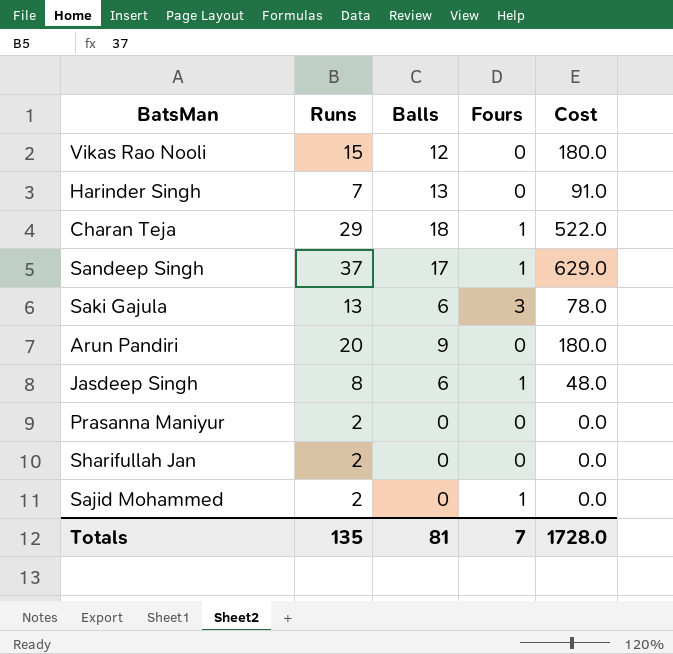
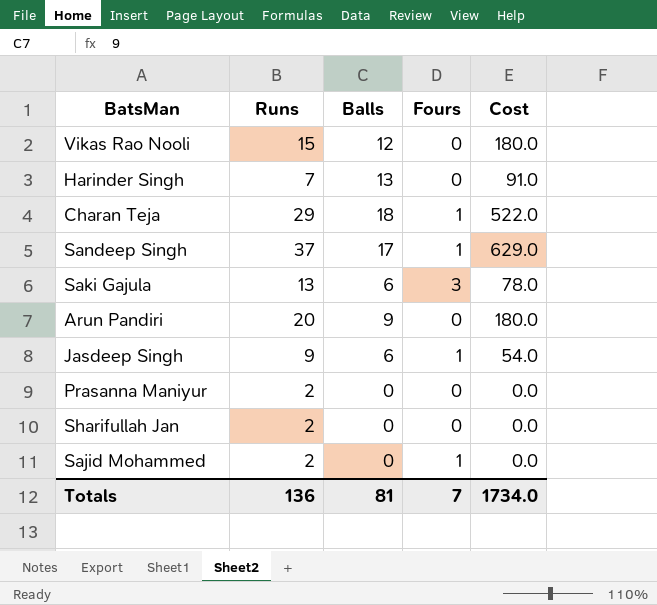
Jasdeep Singh | Runs: 8 -> 9
Jasdeep Singh | Cost: 48.0 -> 54.0
Totals | Runs: 135 -> 136
Totals | Cost: 1728.0 -> 1734.0

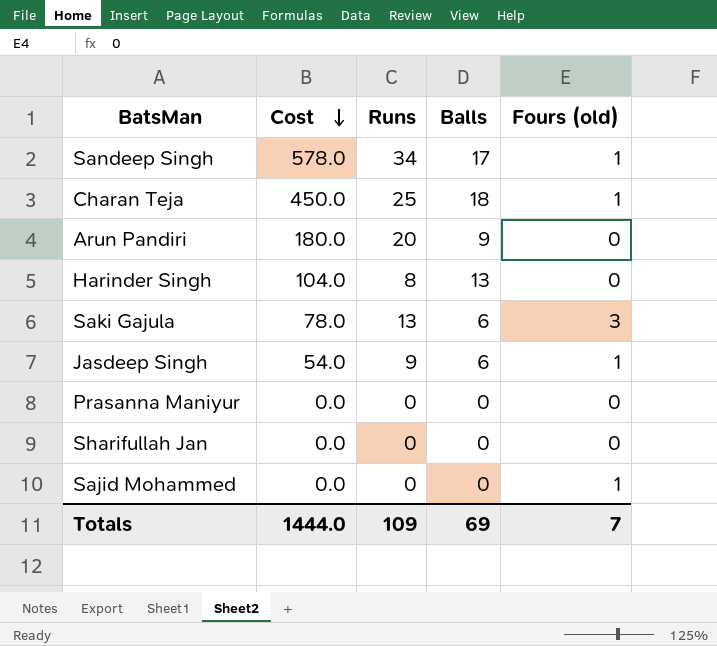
row order: none -> Cost descending
column Cost | position: 5 -> 2
column name: Fours -> Fours (old)
row Vikas Rao Nooli: 15 | 12 | 0 | 180.0 -> none
Sandeep Singh | Cost: 629.0 -> 578.0
Sandeep Singh | Runs: 37 -> 34
Charan Teja | Cost: 522.0 -> 450.0
Charan Teja | Runs: 29 -> 25
Harinder Singh | Cost: 91.0 -> 104.0
Harinder Singh | Runs: 7 -> 8
Prasanna Maniyur | Runs: 2 -> 0
Sharifullah Jan | Runs: 2 -> 0
Sajid Mohammed | Runs: 2 -> 0
Totals | Cost: 1734.0 -> 1444.0
Totals | Runs: 136 -> 109
Totals | Balls: 81 -> 69

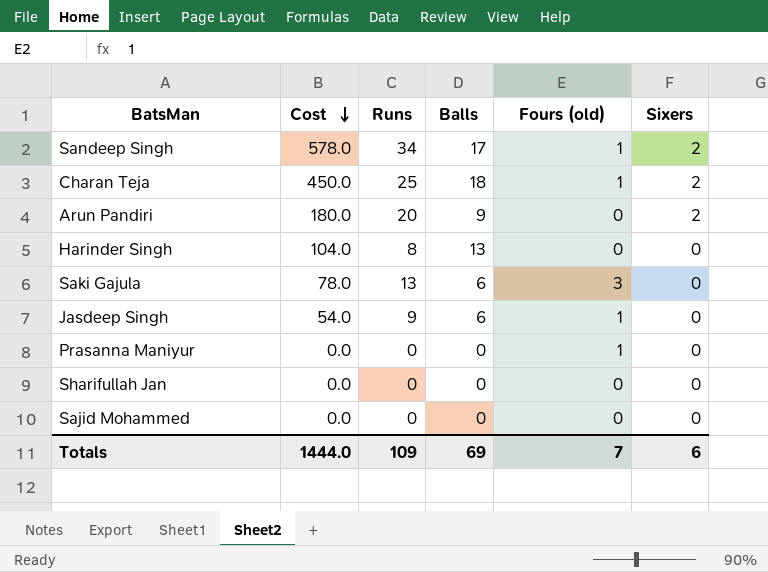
column Sixers | position: none -> 6
Prasanna Maniyur | Fours (old): 0 -> 1
Sajid Mohammed | Fours (old): 1 -> 0

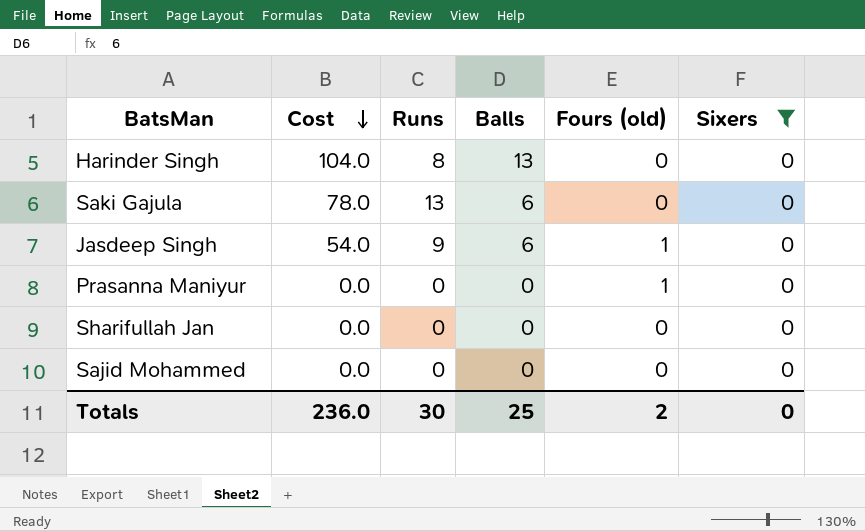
filter: none -> Sixers = 0
Saki Gajula | Fours (old): 3 -> 0
Totals | Cost: 1444.0 -> 236.0
Totals | Runs: 109 -> 30
Totals | Balls: 69 -> 25
Totals | Fours (old): 7 -> 2
Totals | Sixers: 6 -> 0

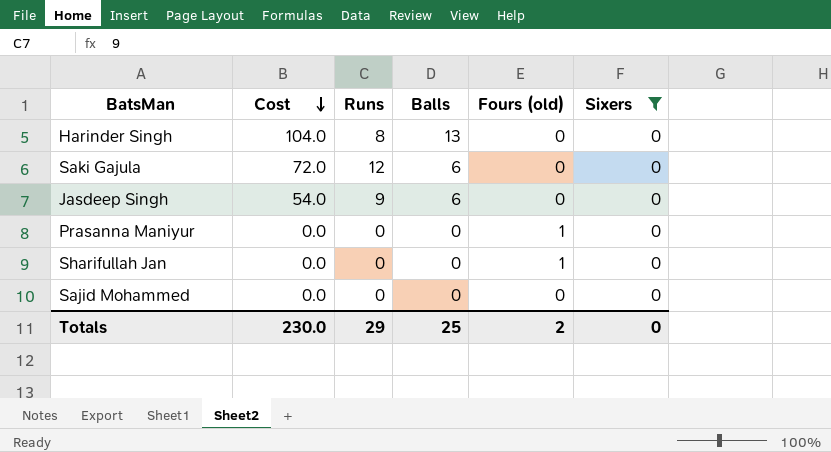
Saki Gajula | Cost: 78.0 -> 72.0
Saki Gajula | Runs: 13 -> 12
Jasdeep Singh | Fours (old): 1 -> 0
Sharifullah Jan | Fours (old): 0 -> 1
Totals | Cost: 236.0 -> 230.0
Totals | Runs: 30 -> 29

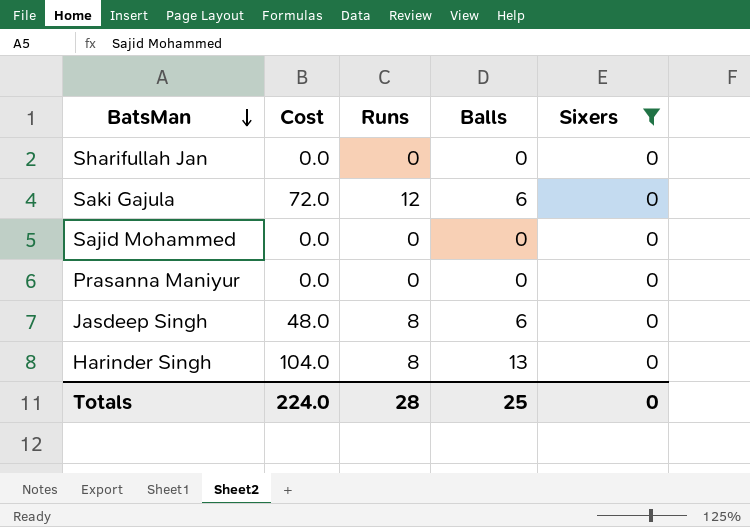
row order: Cost descending -> BatsMan descending
column Fours (old) | position: 5 -> none
Jasdeep Singh | Cost: 54.0 -> 48.0
Jasdeep Singh | Runs: 9 -> 8
Totals | Cost: 230.0 -> 224.0
Totals | Runs: 29 -> 28

